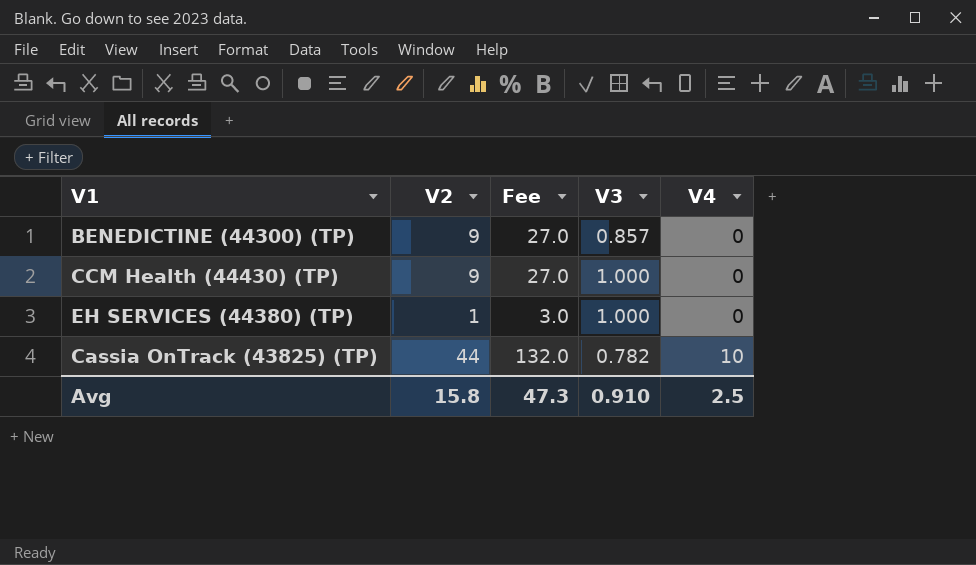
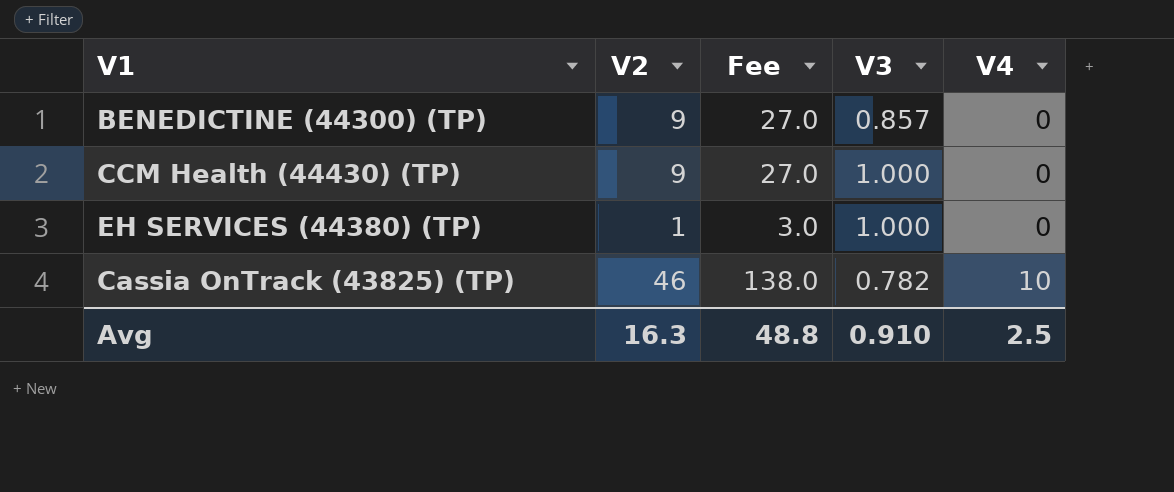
Cassia OnTrack (43825) (TP) | V2: 44 -> 46
Cassia OnTrack (43825) (TP) | Fee: 132.0 -> 138.0
Avg | V2: 15.8 -> 16.3
Avg | Fee: 47.3 -> 48.8

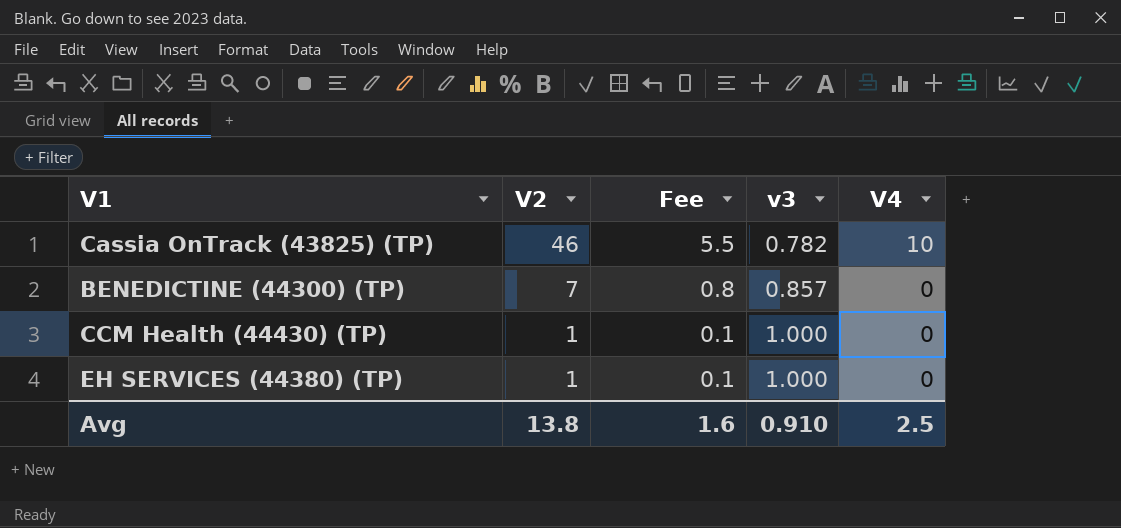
row order: V4 ascending -> V2 descending
column Fee | formula: [V2] * 3 -> [V2] * 0.12
column name: V3 -> v3
BENEDICTINE (44300) (TP) | V2: 9 -> 7
CCM Health (44430) (TP) | V2: 9 -> 1
Avg | V2: 16.3 -> 13.8
Avg | Fee: 48.8 -> 1.6

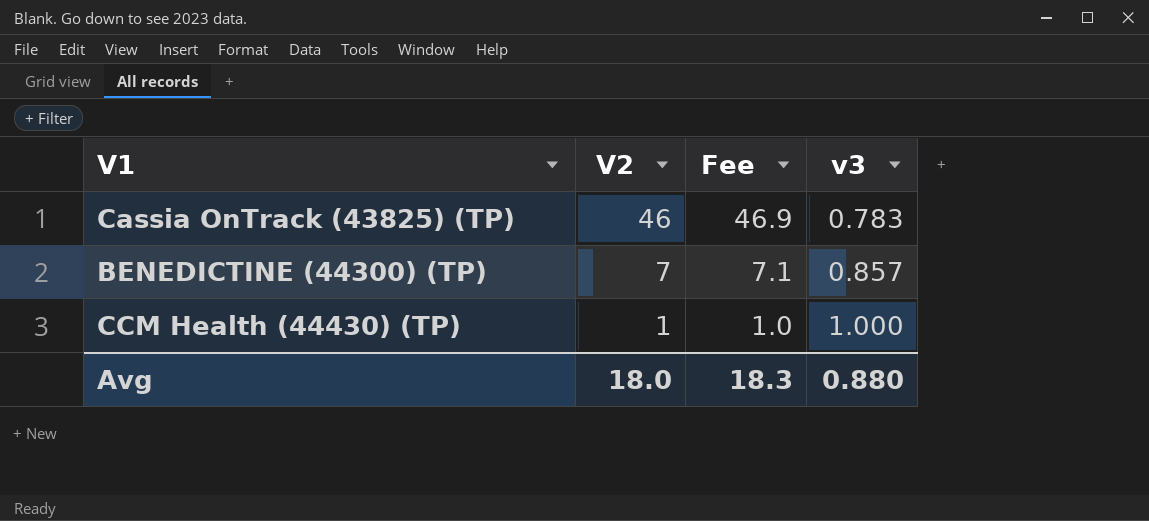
column V4 | position: 5 -> none
column Fee | formula: [V2] * 0.12 -> [V2] * 1.02
row EH SERVICES (44380) (TP): 1 | 0.1 | 1.000 | 0 -> none
Cassia OnTrack (43825) (TP) | v3: 0.782 -> 0.783
Avg | V2: 13.8 -> 18.0
Avg | Fee: 1.6 -> 18.3
Avg | v3: 0.910 -> 0.880

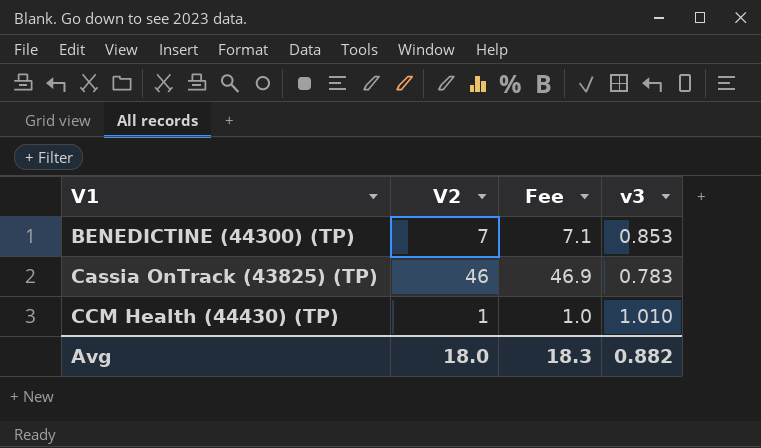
row order: V2 descending -> V1 ascending
BENEDICTINE (44300) (TP) | v3: 0.857 -> 0.853
CCM Health (44430) (TP) | v3: 1.000 -> 1.010
Avg | v3: 0.880 -> 0.882

